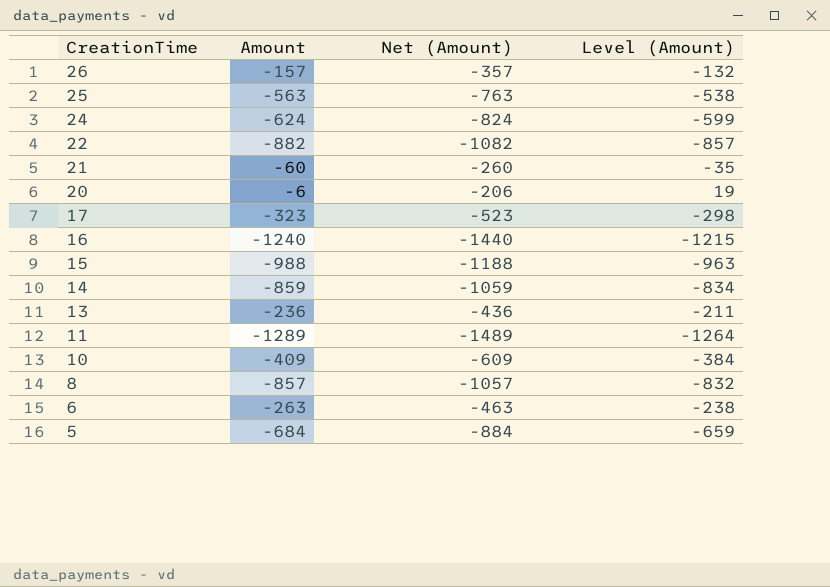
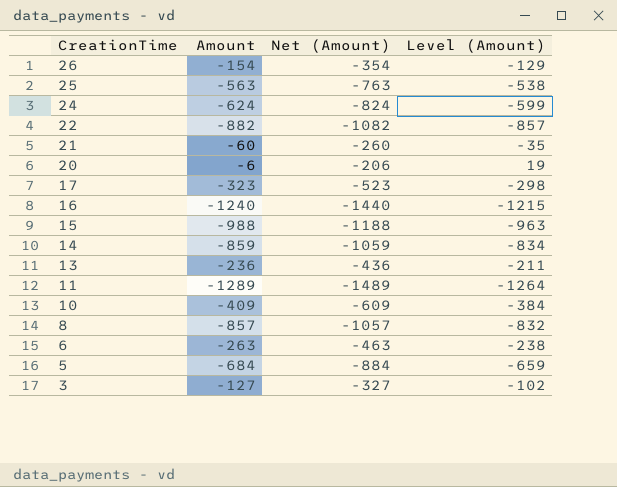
26 | Amount: -157 -> -154
26 | Net (Amount): -357 -> -354
26 | Level (Amount): -132 -> -129
row 3: none -> -127 | -327 | -102

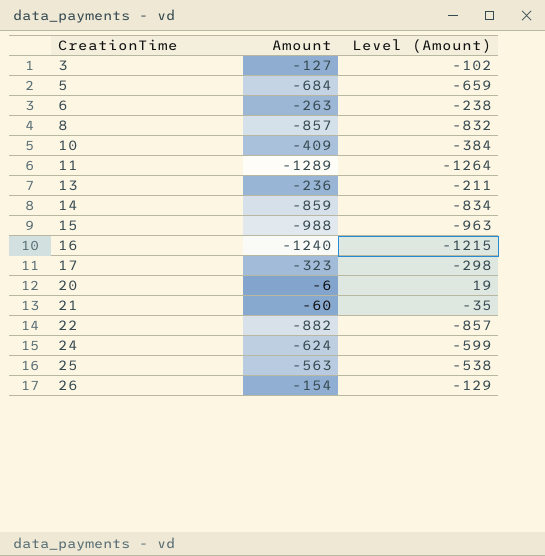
row order: CreationTime descending -> CreationTime ascending
column Net (Amount) | formula: [Amount] - 200 -> none

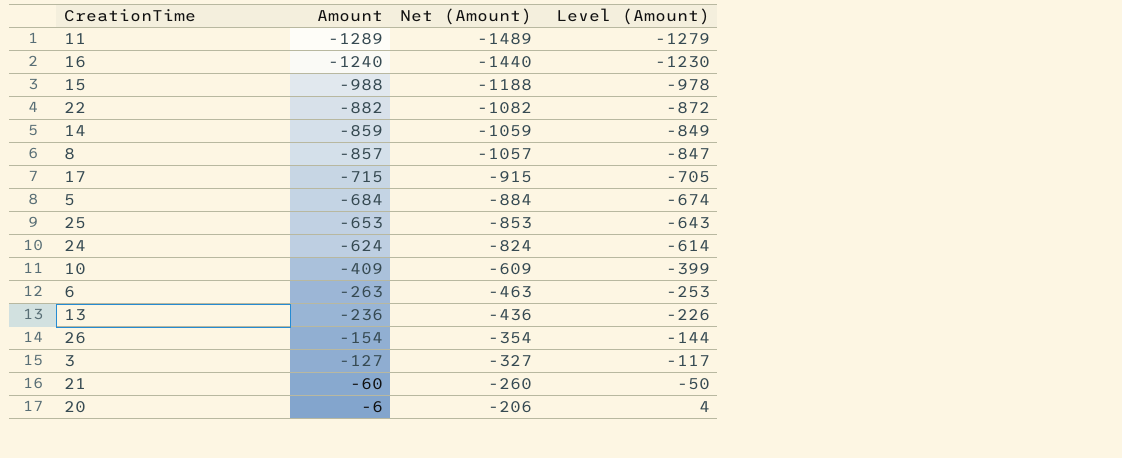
row order: CreationTime ascending -> Amount ascending
column Net (Amount) | formula: none -> [Amount] - 200
column Level (Amount) | formula: [Amount] + 25 -> [Amount] + 10
17 | Amount: -323 -> -715
25 | Amount: -563 -> -653

